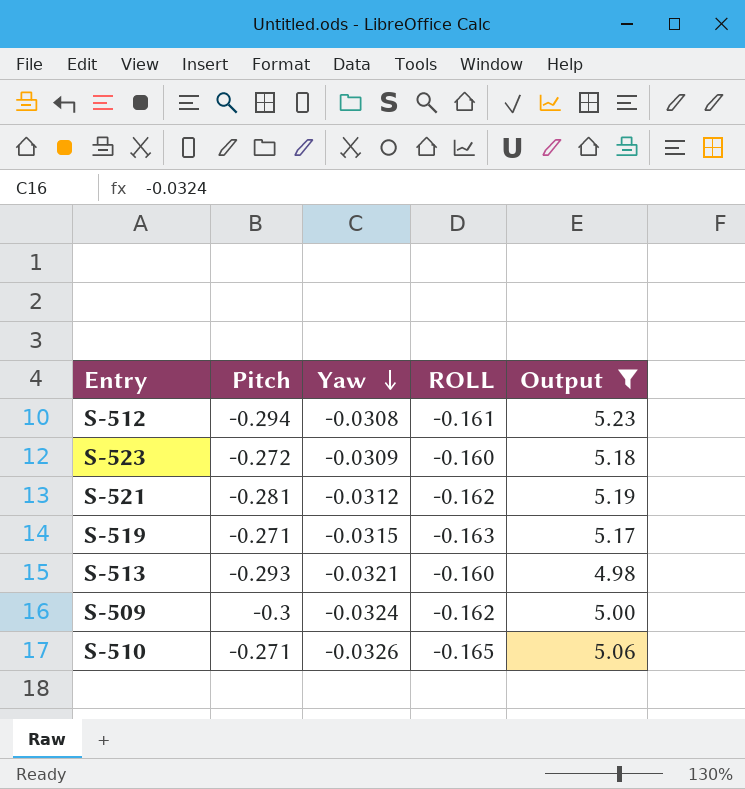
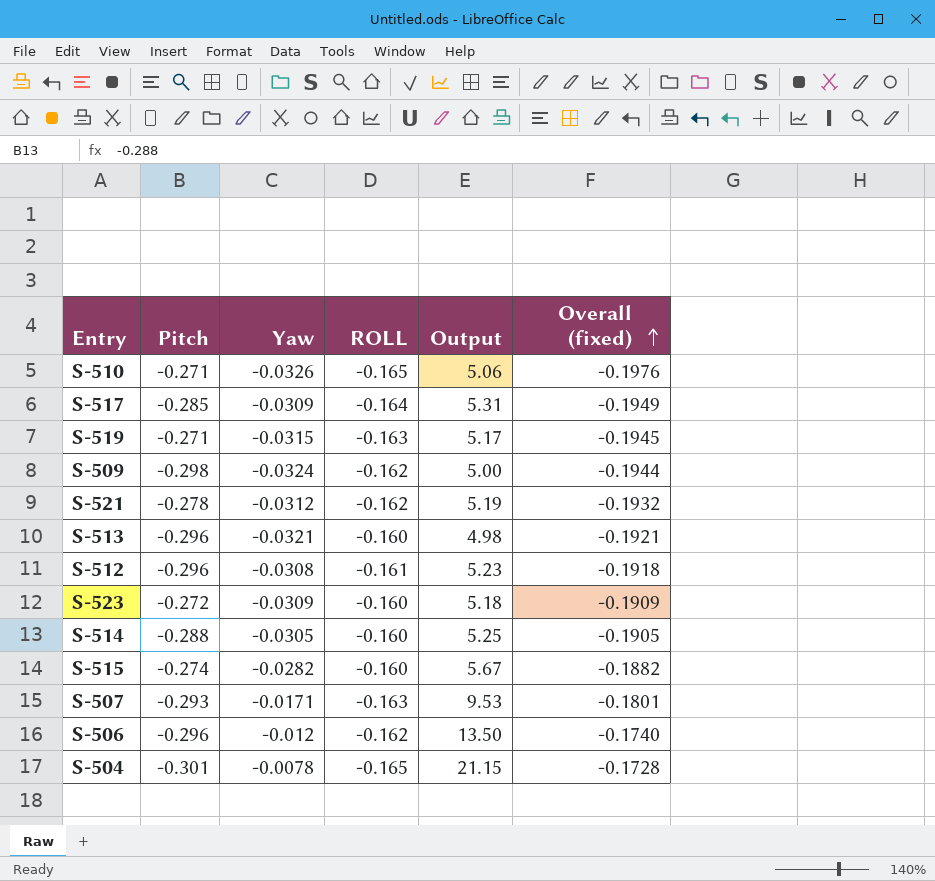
filter: Output <= 5.23 -> none
row order: Yaw descending -> Overall (fixed) ascending
column Overall (fixed) | formula: none -> [Yaw] + [ROLL]
S-509 | Pitch: -0.3 -> -0.298
S-521 | Pitch: -0.281 -> -0.278
S-513 | Pitch: -0.293 -> -0.296
S-512 | Pitch: -0.294 -> -0.296

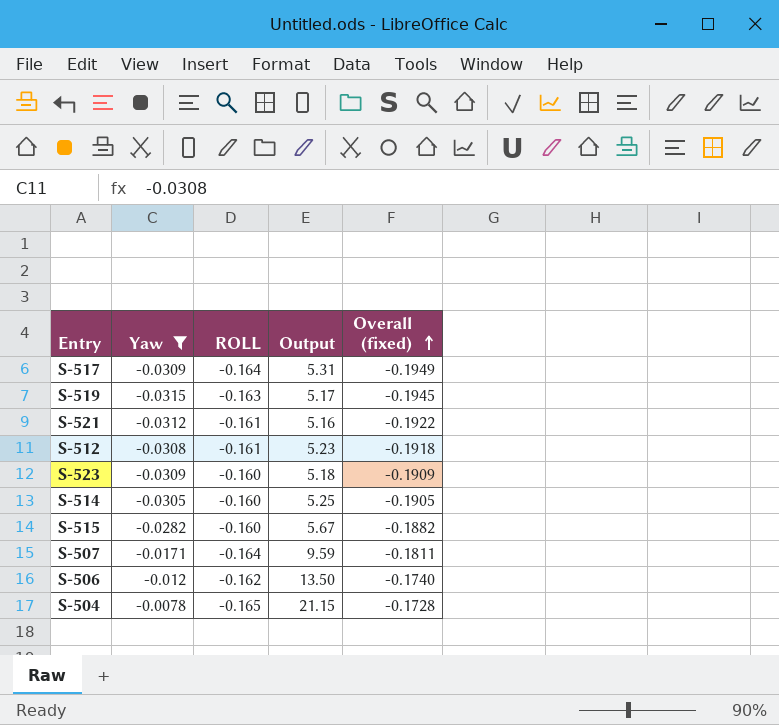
filter: none -> Yaw >= -0.0315
column Pitch | position: 2 -> none
S-521 | ROLL: -0.162 -> -0.161
S-521 | Output: 5.19 -> 5.16
S-521 | Overall (fixed): -0.1932 -> -0.1922
S-507 | ROLL: -0.163 -> -0.164
S-507 | Output: 9.53 -> 9.59
S-507 | Overall (fixed): -0.1801 -> -0.1811

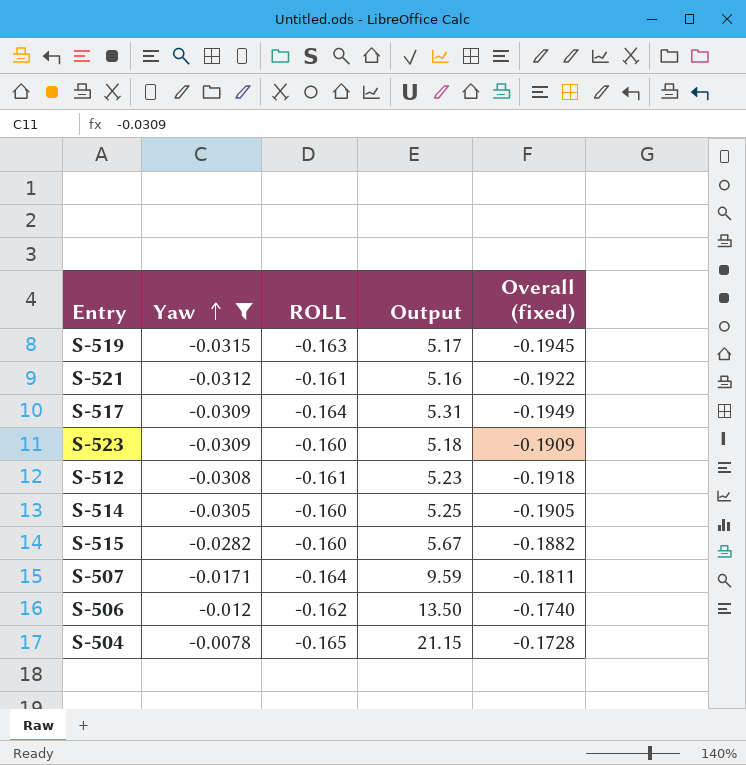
row order: Overall (fixed) ascending -> Yaw ascending

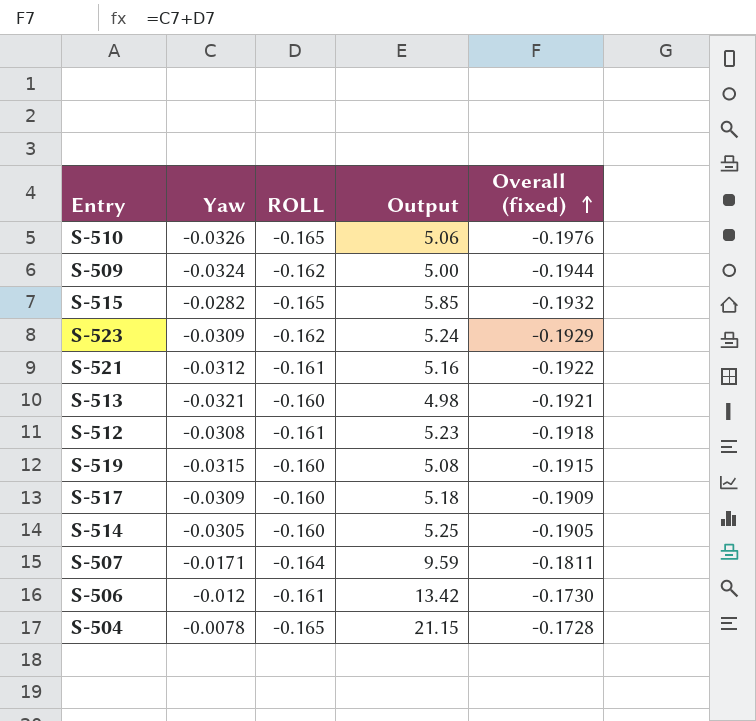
filter: Yaw >= -0.0315 -> none
row order: Yaw ascending -> Overall (fixed) ascending
S-515 | ROLL: -0.160 -> -0.165
S-515 | Output: 5.67 -> 5.85
S-515 | Overall (fixed): -0.1882 -> -0.1932
S-523 | ROLL: -0.160 -> -0.162
S-523 | Output: 5.18 -> 5.24
S-523 | Overall (fixed): -0.1909 -> -0.1929
S-519 | ROLL: -0.163 -> -0.160
S-519 | Output: 5.17 -> 5.08
S-519 | Overall (fixed): -0.1945 -> -0.1915
S-517 | ROLL: -0.164 -> -0.160
S-517 | Output: 5.31 -> 5.18
S-517 | Overall (fixed): -0.1949 -> -0.1909
S-506 | ROLL: -0.162 -> -0.161
S-506 | Output: 13.50 -> 13.42
S-506 | Overall (fixed): -0.1740 -> -0.1730

